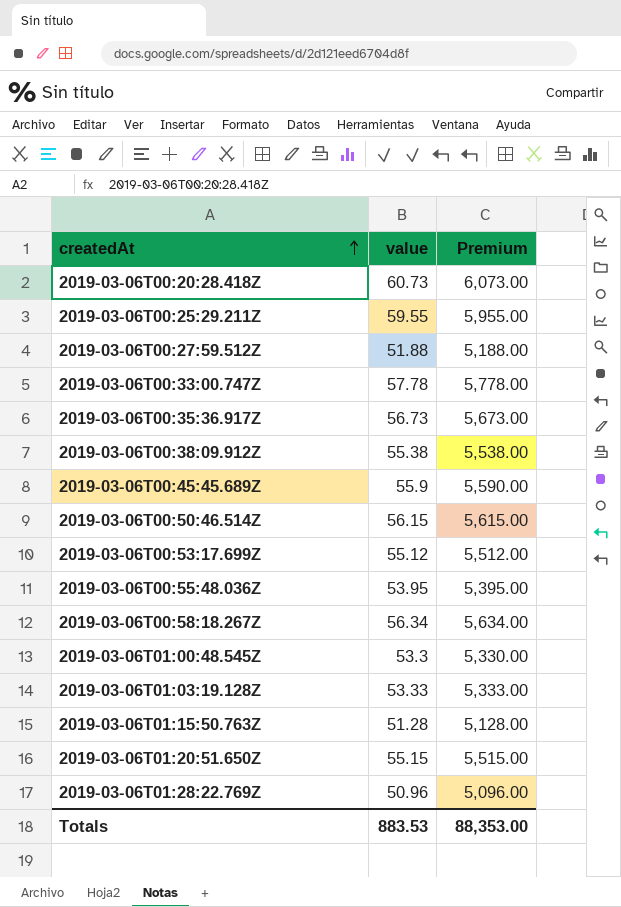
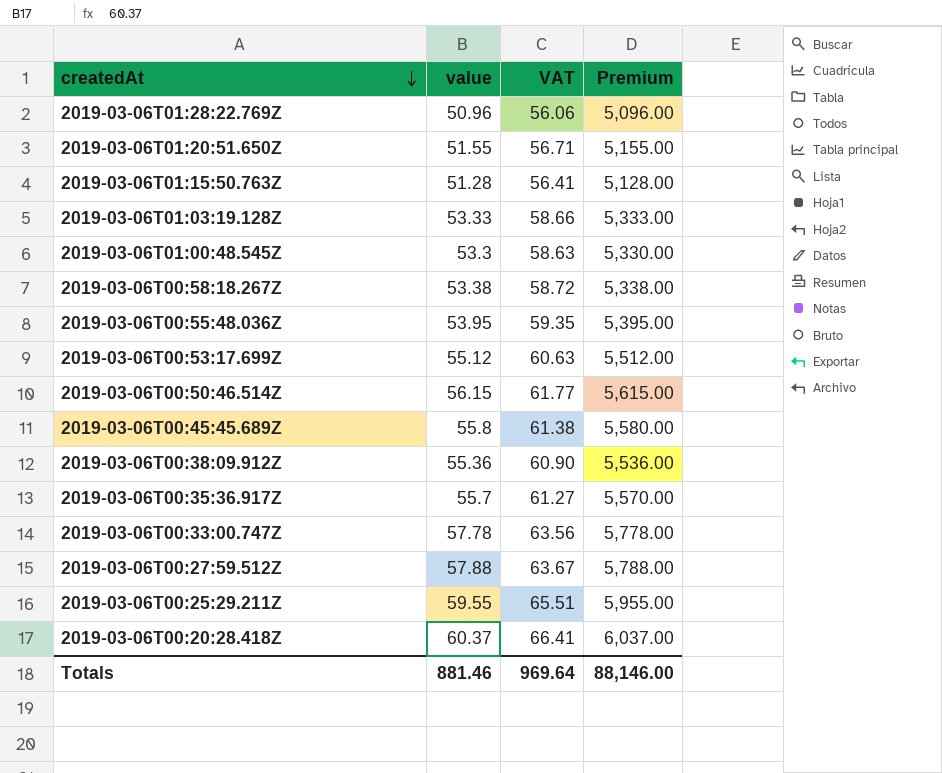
row order: createdAt ascending -> createdAt descending
column VAT | formula: none -> [value] * 1.1
2019-03-06T01:20:51.650Z | value: 55.15 -> 51.55
2019-03-06T01:20:51.650Z | Premium: 5,515.00 -> 5,155.00
2019-03-06T00:58:18.267Z | value: 56.34 -> 53.38
2019-03-06T00:58:18.267Z | Premium: 5,634.00 -> 5,338.00
2019-03-06T00:45:45.689Z | value: 55.9 -> 55.8
2019-03-06T00:45:45.689Z | Premium: 5,590.00 -> 5,580.00
2019-03-06T00:38:09.912Z | value: 55.38 -> 55.36
2019-03-06T00:38:09.912Z | Premium: 5,538.00 -> 5,536.00
2019-03-06T00:35:36.917Z | value: 56.73 -> 55.7
2019-03-06T00:35:36.917Z | Premium: 5,673.00 -> 5,570.00
2019-03-06T00:27:59.512Z | value: 51.88 -> 57.88
2019-03-06T00:27:59.512Z | Premium: 5,188.00 -> 5,788.00
2019-03-06T00:20:28.418Z | value: 60.73 -> 60.37
2019-03-06T00:20:28.418Z | Premium: 6,073.00 -> 6,037.00
Totals | value: 883.53 -> 881.46
Totals | Premium: 88,353.00 -> 88,146.00

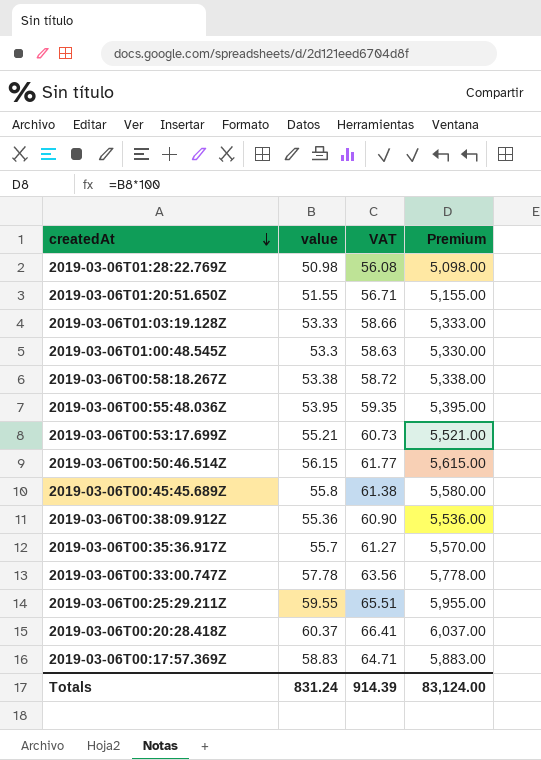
row 2019-03-06T01:15:50.763Z: 51.28 | 56.41 | 5,128.00 -> none
row 2019-03-06T00:27:59.512Z: 57.88 | 63.67 | 5,788.00 -> none
2019-03-06T01:28:22.769Z | value: 50.96 -> 50.98
2019-03-06T01:28:22.769Z | VAT: 56.06 -> 56.08
2019-03-06T01:28:22.769Z | Premium: 5,096.00 -> 5,098.00
2019-03-06T00:53:17.699Z | value: 55.12 -> 55.21
2019-03-06T00:53:17.699Z | VAT: 60.63 -> 60.73
2019-03-06T00:53:17.699Z | Premium: 5,512.00 -> 5,521.00
row 2019-03-06T00:17:57.369Z: none -> 58.83 | 64.71 | 5,883.00
Totals | value: 881.46 -> 831.24
Totals | VAT: 969.64 -> 914.39
Totals | Premium: 88,146.00 -> 83,124.00

